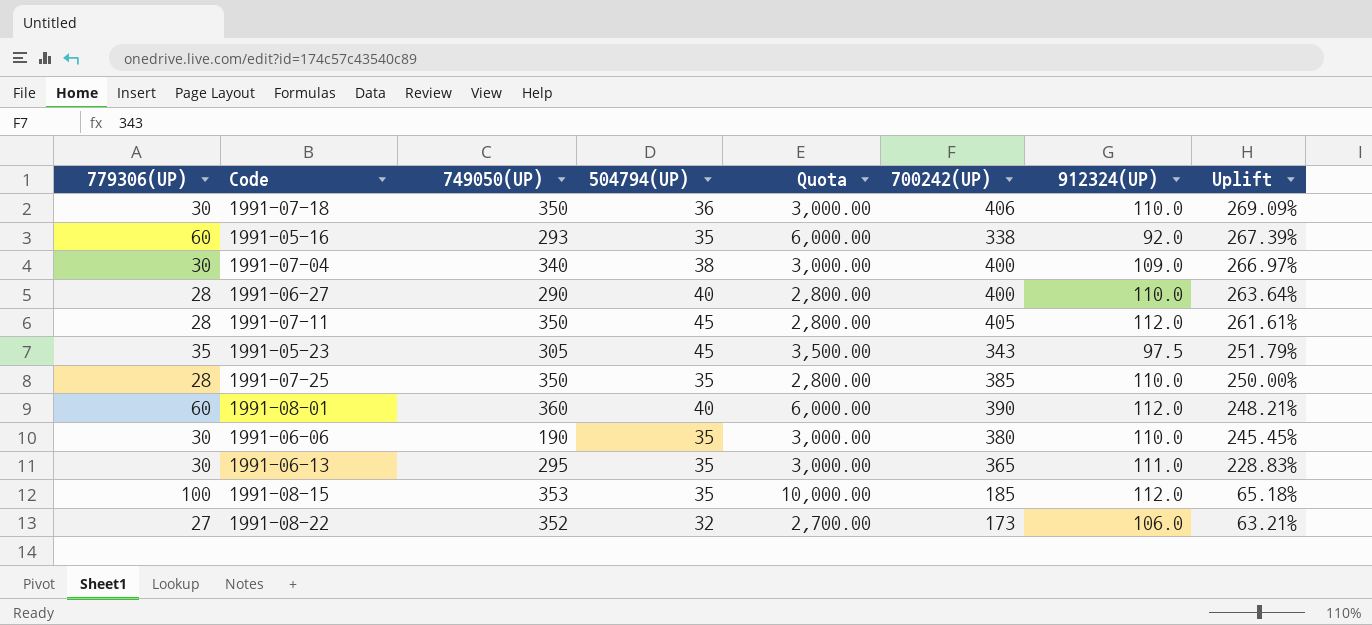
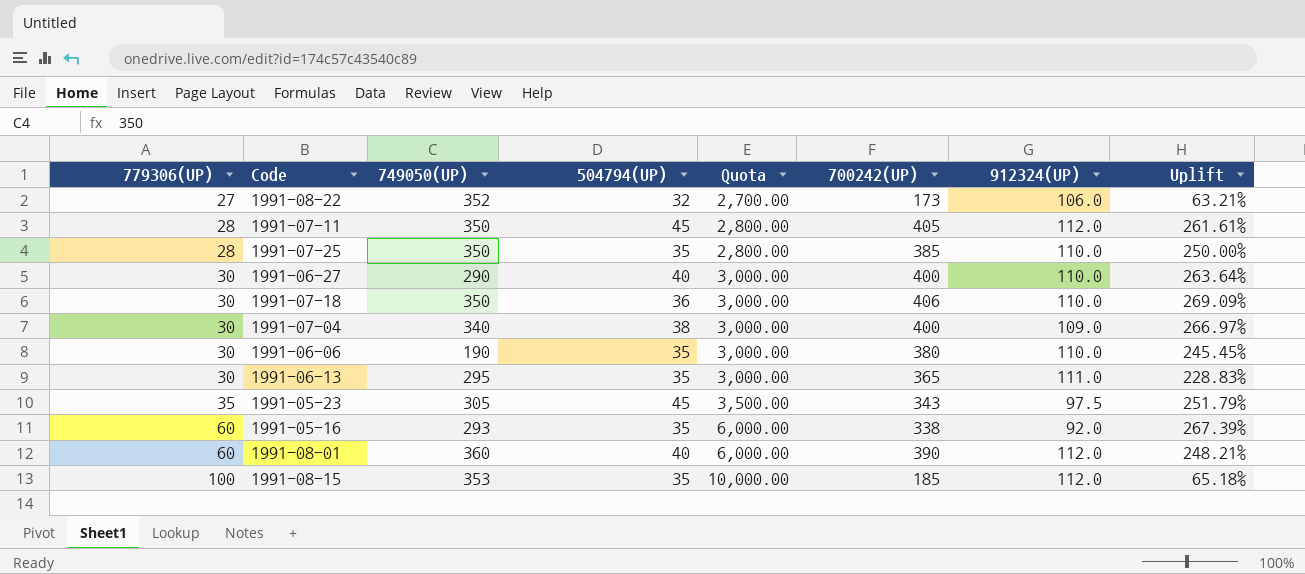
row order: Uplift descending -> 779306(UP) ascending
1991-06-27 | 779306(UP): 28 -> 30
1991-06-27 | Quota: 2,800.00 -> 3,000.00

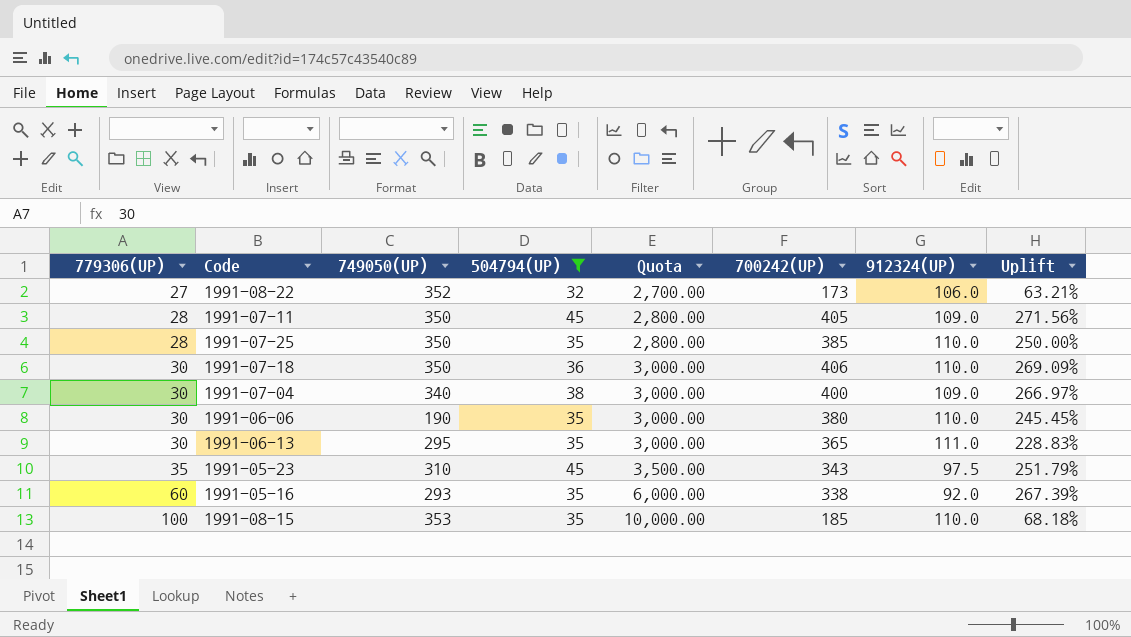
filter: none -> 504794(UP) != 40
1991-07-11 | 912324(UP): 112.0 -> 109.0
1991-07-11 | Uplift: 261.61% -> 271.56%
1991-05-23 | 749050(UP): 305 -> 310
1991-08-15 | 912324(UP): 112.0 -> 110.0
1991-08-15 | Uplift: 65.18% -> 68.18%

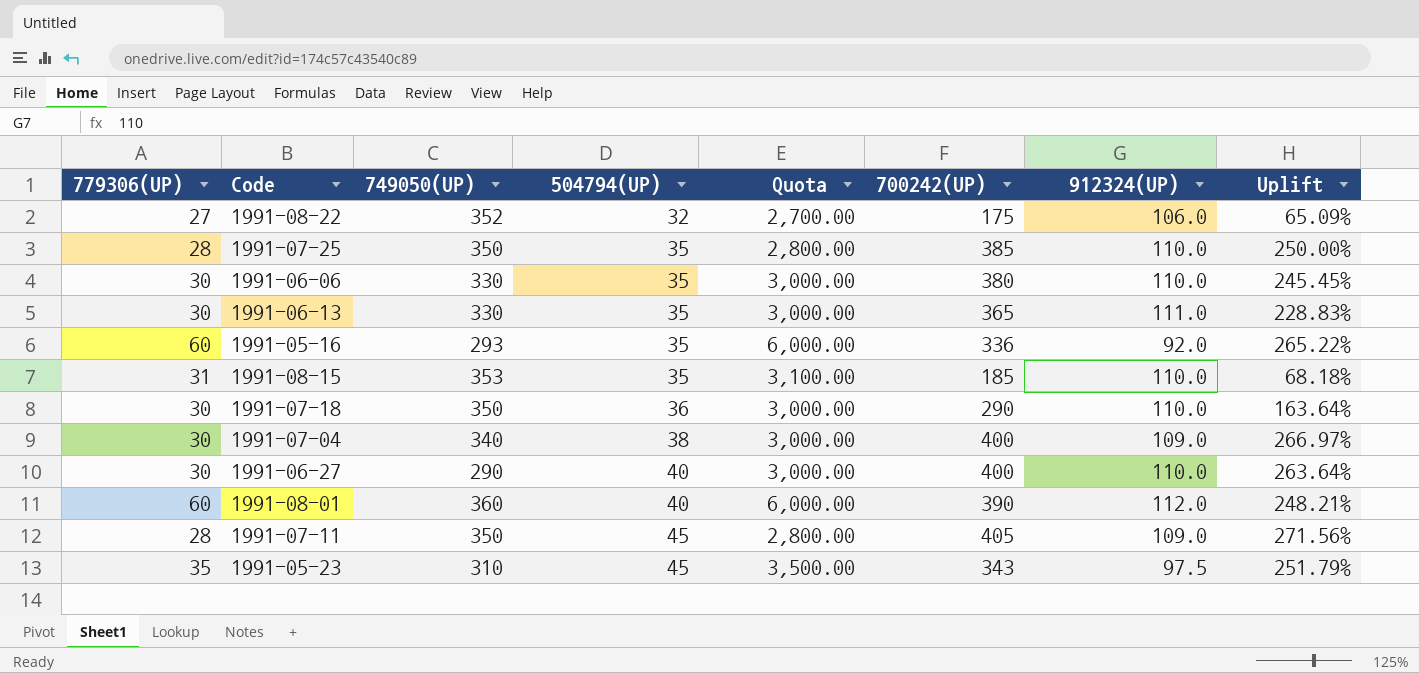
filter: 504794(UP) != 40 -> none
row order: 779306(UP) ascending -> 504794(UP) ascending
1991-08-22 | 700242(UP): 173 -> 175
1991-08-22 | Uplift: 63.21% -> 65.09%
1991-06-06 | 749050(UP): 190 -> 330
1991-06-13 | 749050(UP): 295 -> 330
1991-05-16 | 700242(UP): 338 -> 336
1991-05-16 | Uplift: 267.39% -> 265.22%
1991-08-15 | 779306(UP): 100 -> 31
1991-08-15 | Quota: 10,000.00 -> 3,100.00
1991-07-18 | 700242(UP): 406 -> 290
1991-07-18 | Uplift: 269.09% -> 163.64%

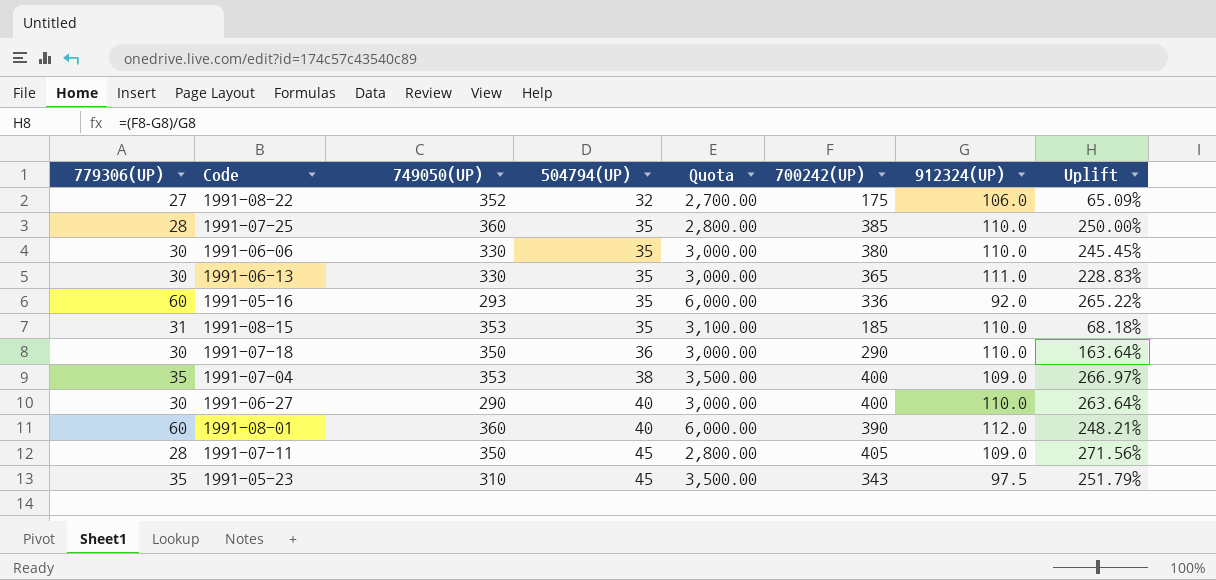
1991-07-25 | 749050(UP): 350 -> 360
1991-07-04 | 779306(UP): 30 -> 35
1991-07-04 | 749050(UP): 340 -> 353
1991-07-04 | Quota: 3,000.00 -> 3,500.00

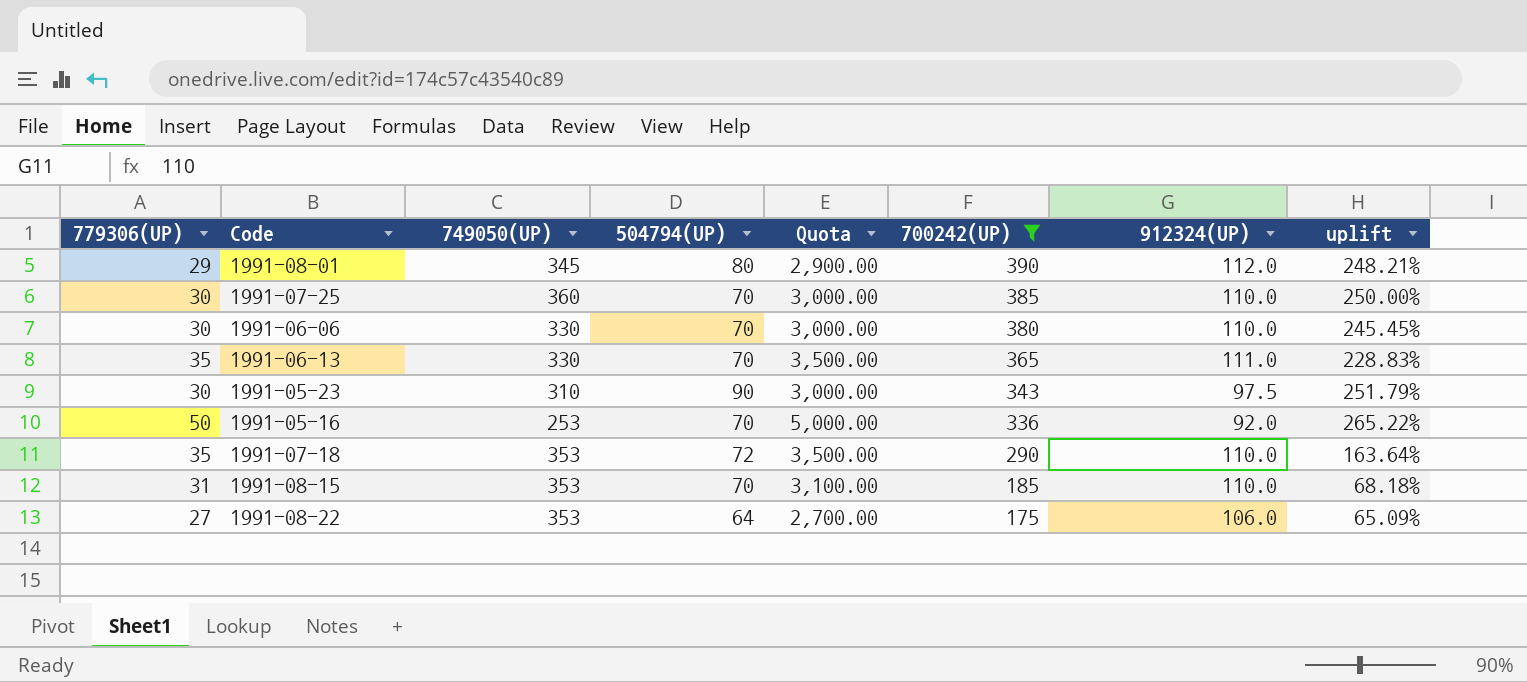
filter: none -> 700242(UP) <= 390
row order: 504794(UP) ascending -> 700242(UP) descending
column name: Uplift -> uplift
1991-08-01 | 779306(UP): 60 -> 29
1991-08-01 | 749050(UP): 360 -> 345
1991-08-01 | 504794(UP): 40 -> 80
1991-08-01 | Quota: 6,000.00 -> 2,900.00
1991-07-25 | 779306(UP): 28 -> 30
1991-07-25 | 504794(UP): 35 -> 70
1991-07-25 | Quota: 2,800.00 -> 3,000.00
1991-06-06 | 504794(UP): 35 -> 70
1991-06-13 | 779306(UP): 30 -> 35
1991-06-13 | 504794(UP): 35 -> 70
1991-06-13 | Quota: 3,000.00 -> 3,500.00
1991-05-23 | 779306(UP): 35 -> 30
1991-05-23 | 504794(UP): 45 -> 90
1991-05-23 | Quota: 3,500.00 -> 3,000.00
1991-05-16 | 779306(UP): 60 -> 50
1991-05-16 | 749050(UP): 293 -> 253
1991-05-16 | 504794(UP): 35 -> 70
1991-05-16 | Quota: 6,000.00 -> 5,000.00
1991-07-18 | 779306(UP): 30 -> 35
1991-07-18 | 749050(UP): 350 -> 353
1991-07-18 | 504794(UP): 36 -> 72
1991-07-18 | Quota: 3,000.00 -> 3,500.00
1991-08-15 | 504794(UP): 35 -> 70
1991-08-22 | 749050(UP): 352 -> 353
1991-08-22 | 504794(UP): 32 -> 64

